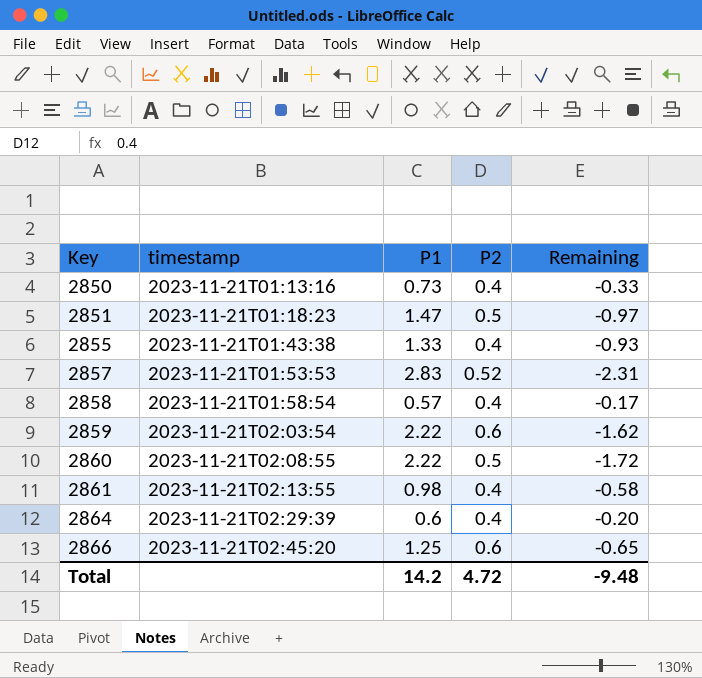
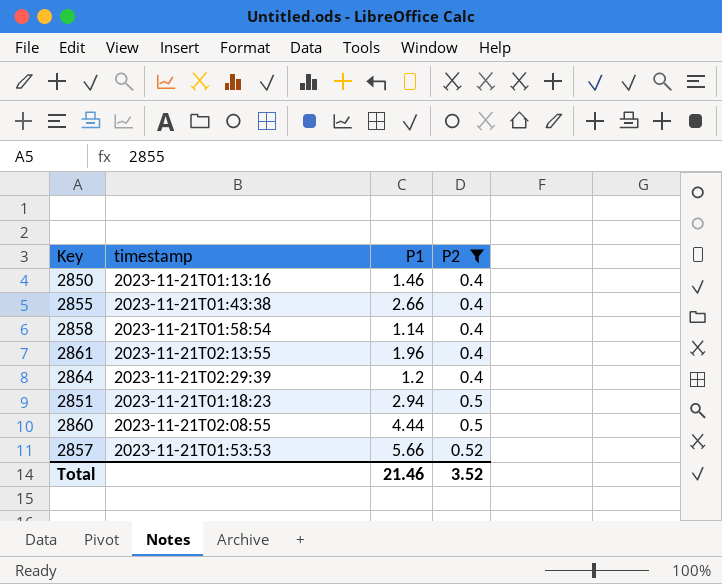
filter: none -> P2 != 0.6
row order: Key ascending -> P2 ascending
column Remaining | formula: [P2] - [P1] -> none
2850 | P1: 0.73 -> 1.46
2855 | P1: 1.33 -> 2.66
2858 | P1: 0.57 -> 1.14
2861 | P1: 0.98 -> 1.96
2864 | P1: 0.6 -> 1.2
2851 | P1: 1.47 -> 2.94
2860 | P1: 2.22 -> 4.44
2857 | P1: 2.83 -> 5.66
Total | P1: 14.2 -> 21.46
Total | P2: 4.72 -> 3.52

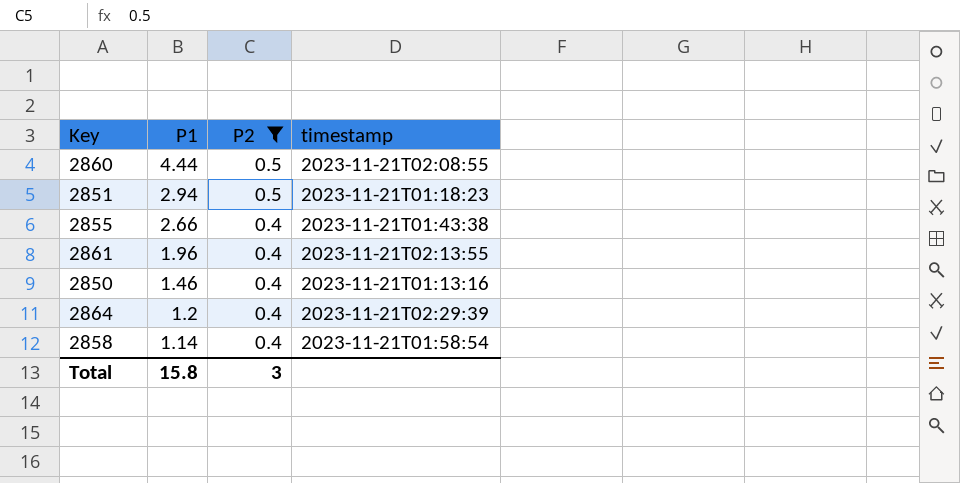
row order: P2 ascending -> P1 descending
column timestamp | position: 2 -> 4
row 2857: 2023-11-21T01:53:53 | 5.66 | 0.52 -> none
Total | P1: 21.46 -> 15.8
Total | P2: 3.52 -> 3

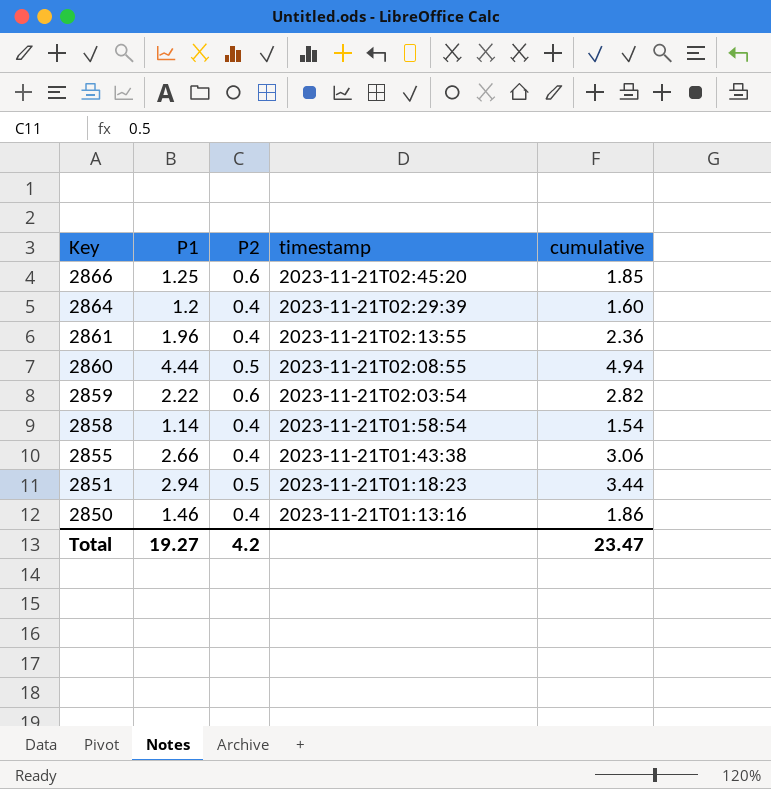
filter: P2 != 0.6 -> none
row order: P1 descending -> Key descending
column cumulative | formula: none -> [P1] + [P2]
Total | P1: 15.8 -> 19.27
Total | P2: 3 -> 4.2

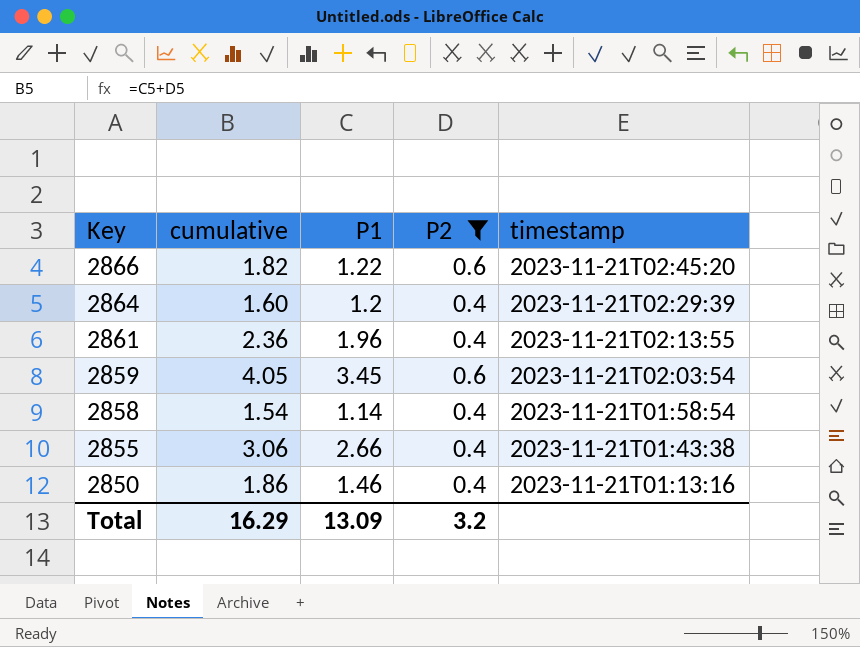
filter: none -> P2 != 0.5
column cumulative | position: 5 -> 2
2866 | cumulative: 1.85 -> 1.82
2866 | P1: 1.25 -> 1.22
2859 | cumulative: 2.82 -> 4.05
2859 | P1: 2.22 -> 3.45
Total | cumulative: 23.47 -> 16.29
Total | P1: 19.27 -> 13.09
Total | P2: 4.2 -> 3.2

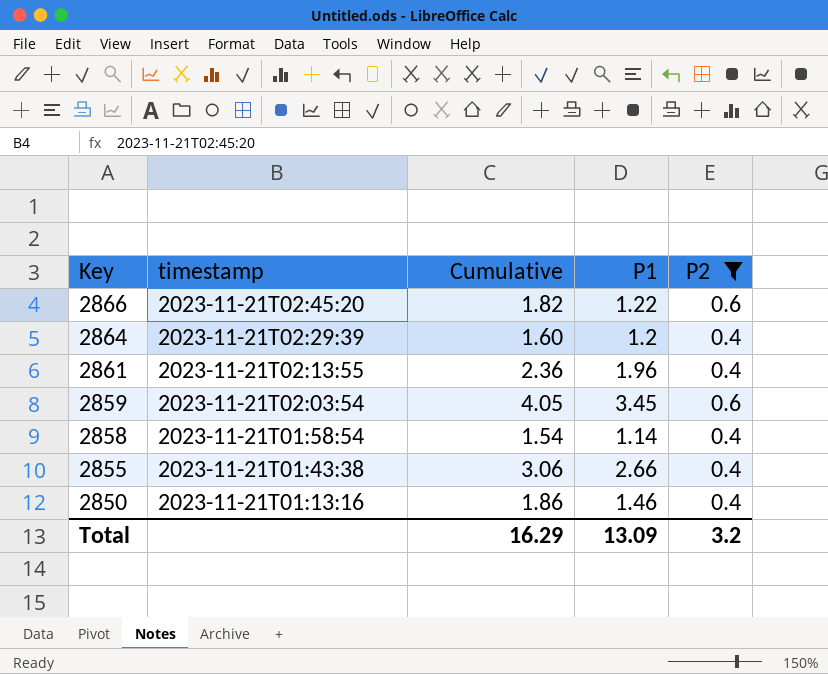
column timestamp | position: 5 -> 2
column name: cumulative -> Cumulative

